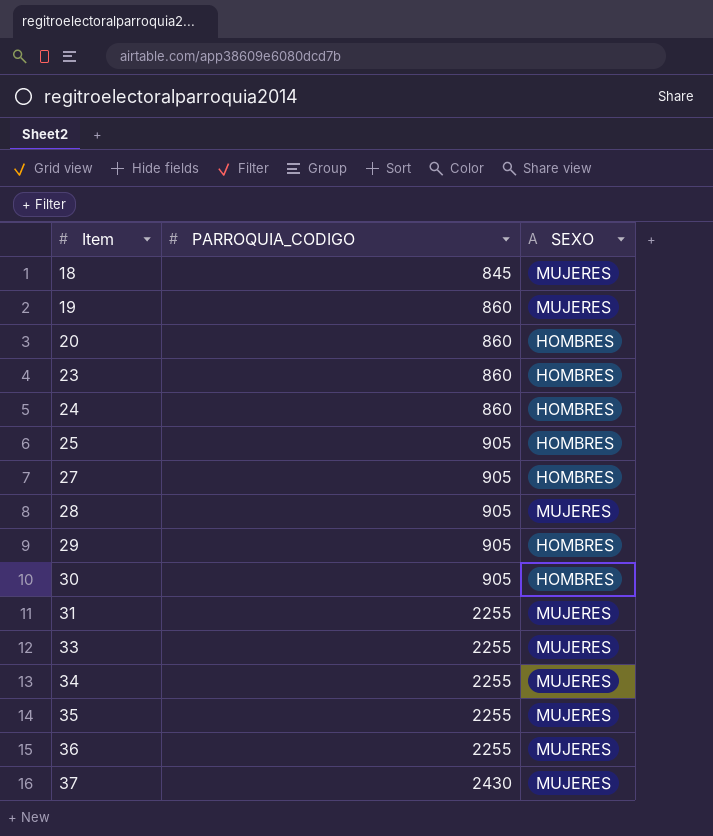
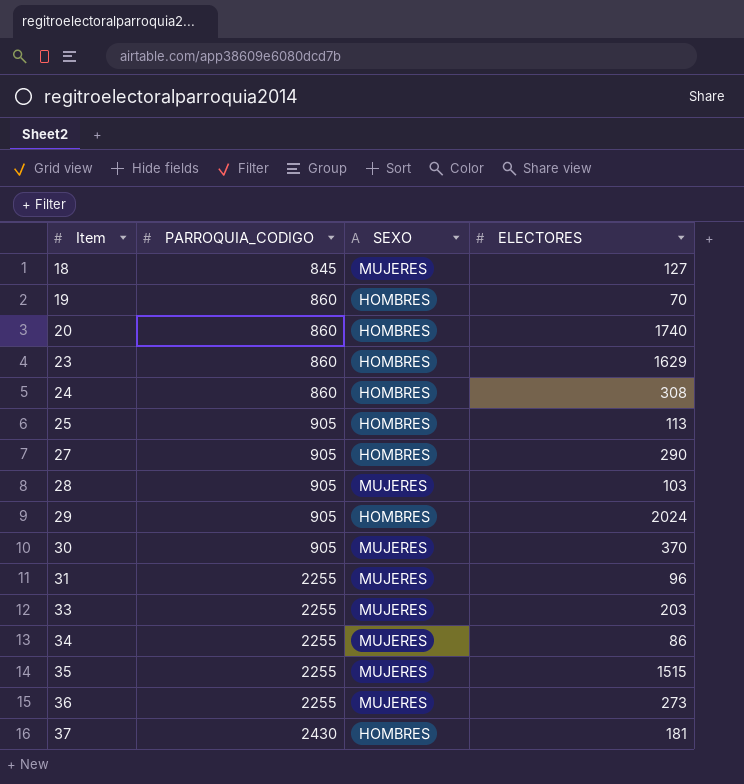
column ELECTORES | position: none -> 4
19 | SEXO: MUJERES -> HOMBRES
30 | SEXO: HOMBRES -> MUJERES
37 | SEXO: MUJERES -> HOMBRES

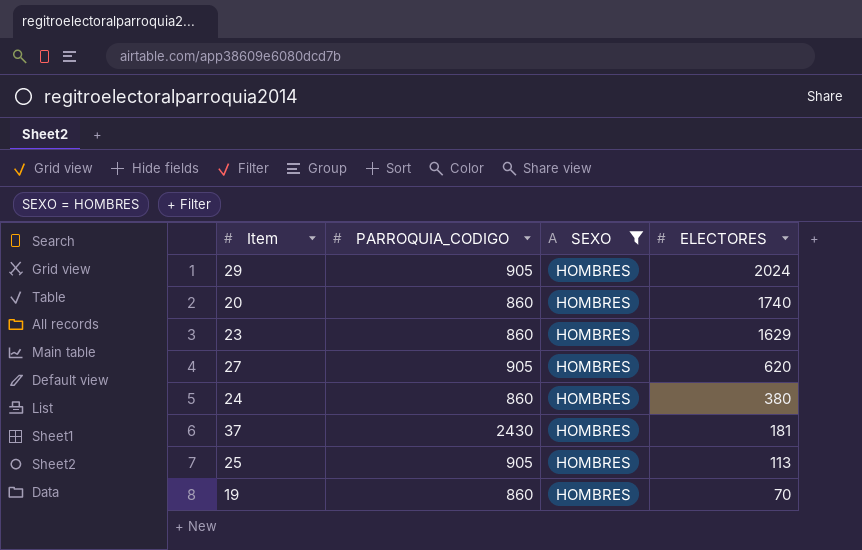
filter: none -> SEXO = HOMBRES
row order: Item ascending -> ELECTORES descending
27 | ELECTORES: 290 -> 620
24 | ELECTORES: 308 -> 380

